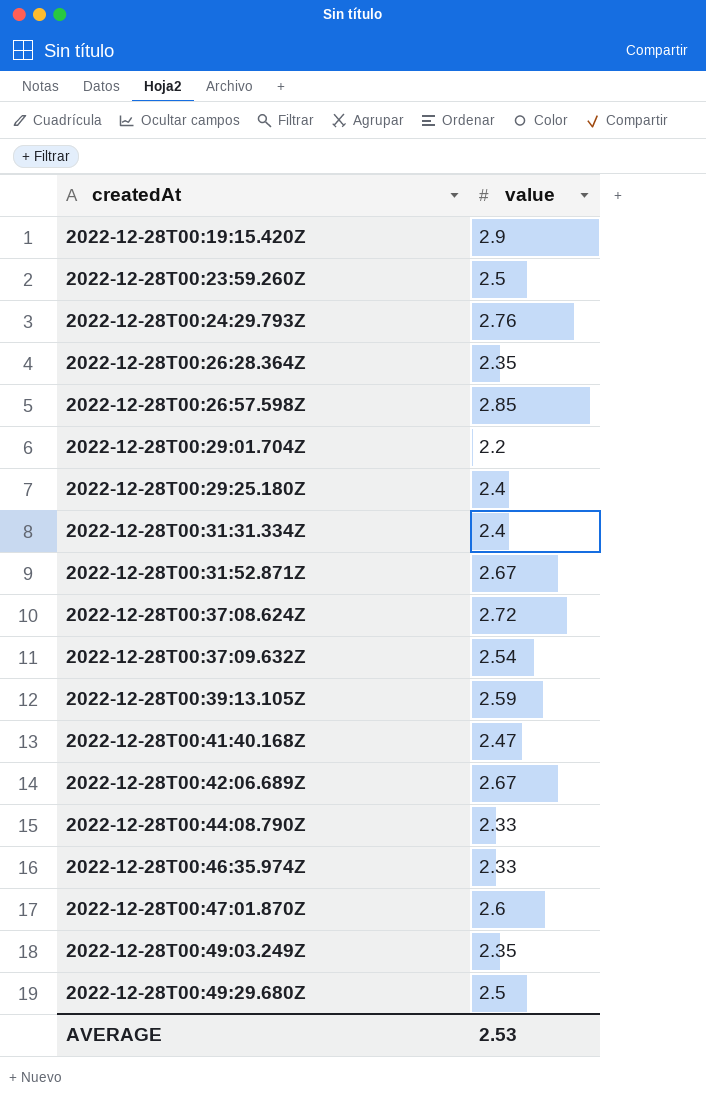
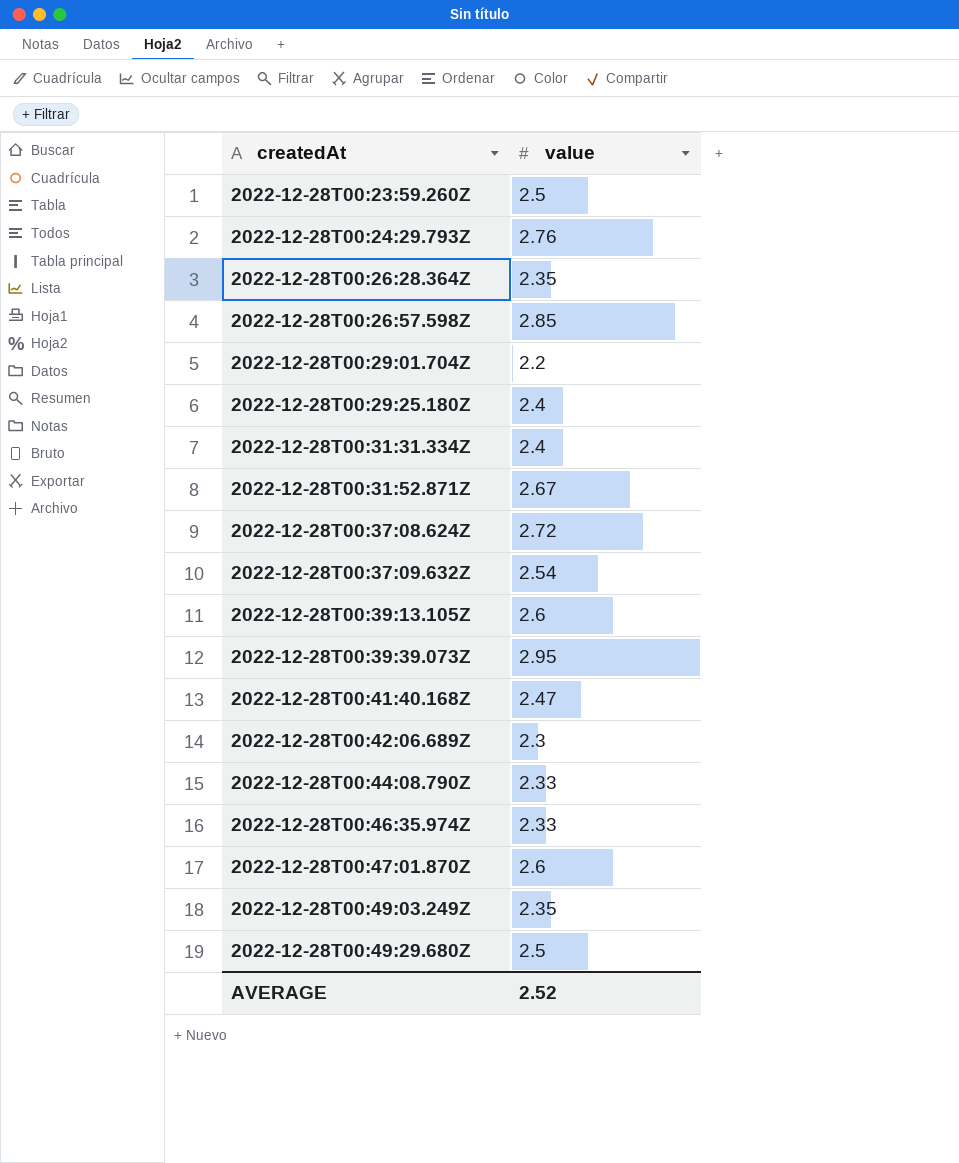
row 2022-12-28T00:19:15.420Z: 2.9 -> none
2022-12-28T00:39:13.105Z | value: 2.59 -> 2.6
row 2022-12-28T00:39:39.073Z: none -> 2.95
2022-12-28T00:42:06.689Z | value: 2.67 -> 2.3
AVERAGE | value: 2.53 -> 2.52

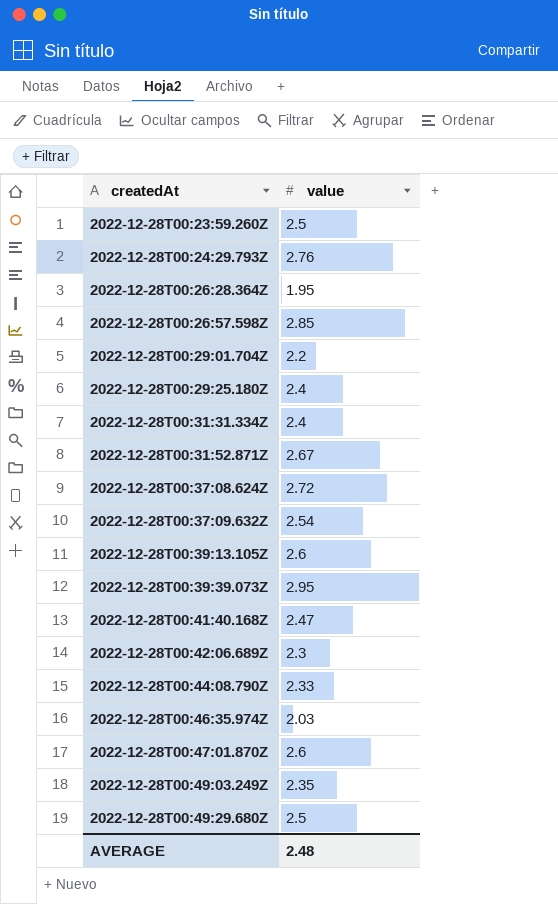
2022-12-28T00:26:28.364Z | value: 2.35 -> 1.95
2022-12-28T00:46:35.974Z | value: 2.33 -> 2.03
AVERAGE | value: 2.52 -> 2.48

